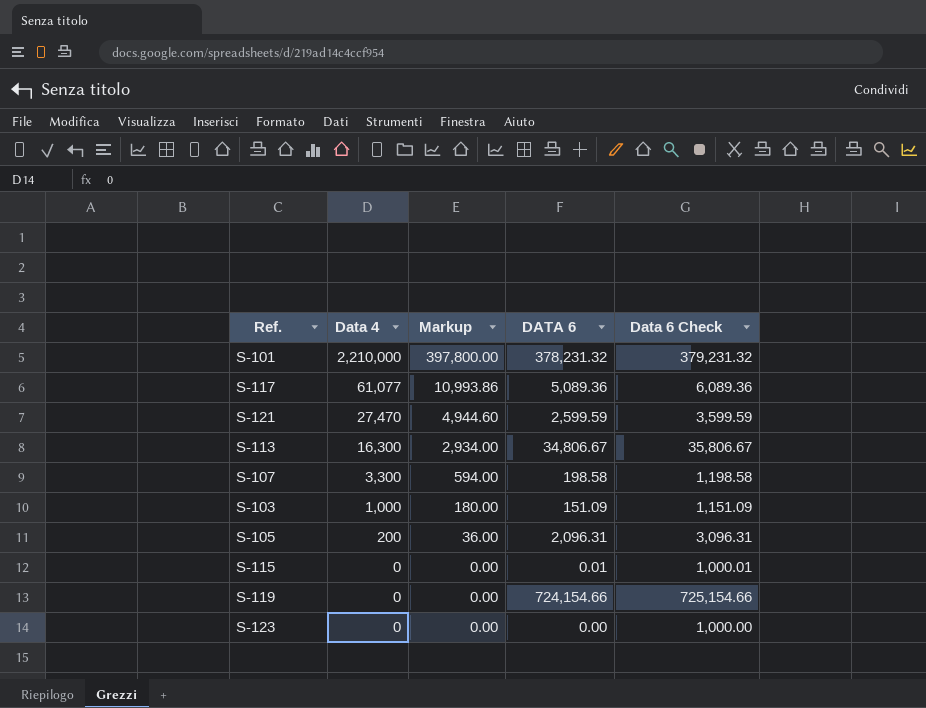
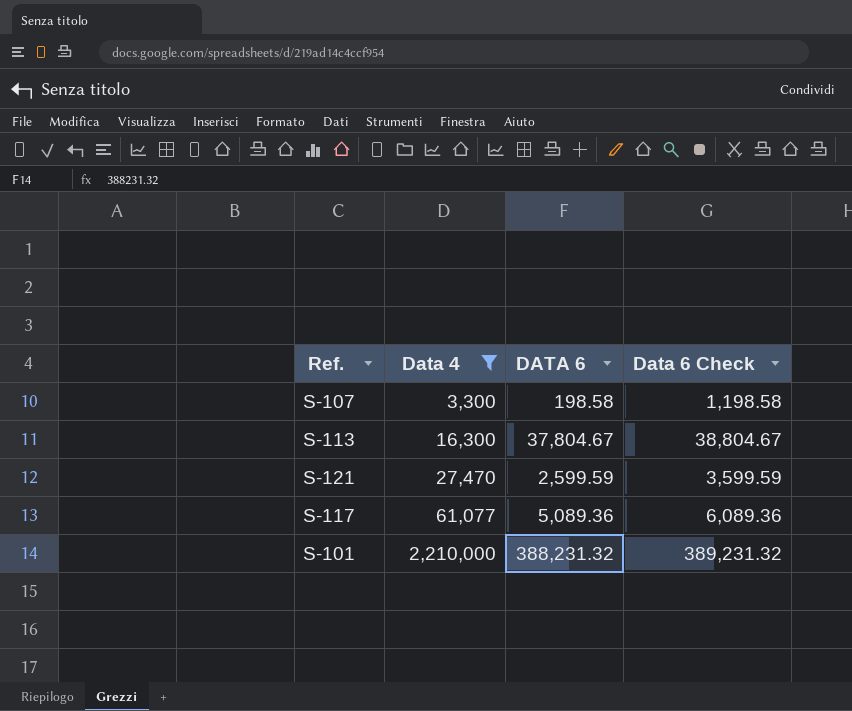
filter: none -> Data 4 >= 3,300
row order: Data 4 descending -> Data 4 ascending
column Markup | formula: [Data 4] * 0.18 -> none
S-113 | DATA 6: 34,806.67 -> 37,804.67
S-113 | Data 6 Check: 35,806.67 -> 38,804.67
S-101 | DATA 6: 378,231.32 -> 388,231.32
S-101 | Data 6 Check: 379,231.32 -> 389,231.32

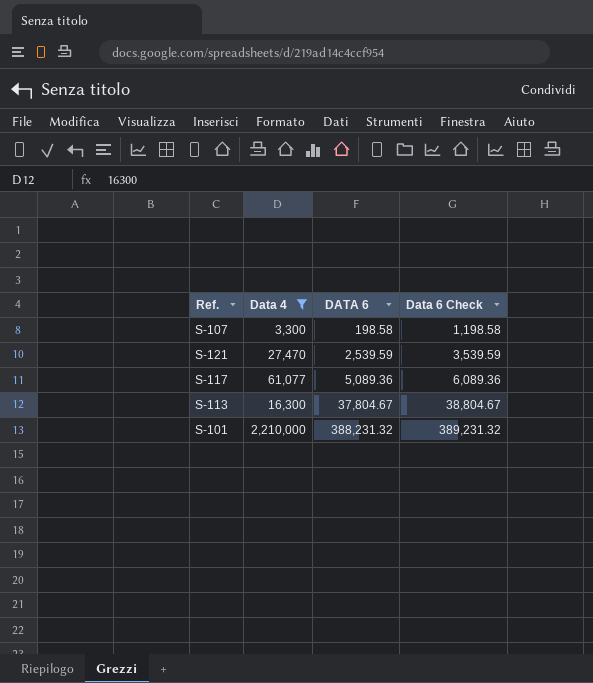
row order: Data 4 ascending -> DATA 6 ascending
S-121 | DATA 6: 2,599.59 -> 2,539.59
S-121 | Data 6 Check: 3,599.59 -> 3,539.59

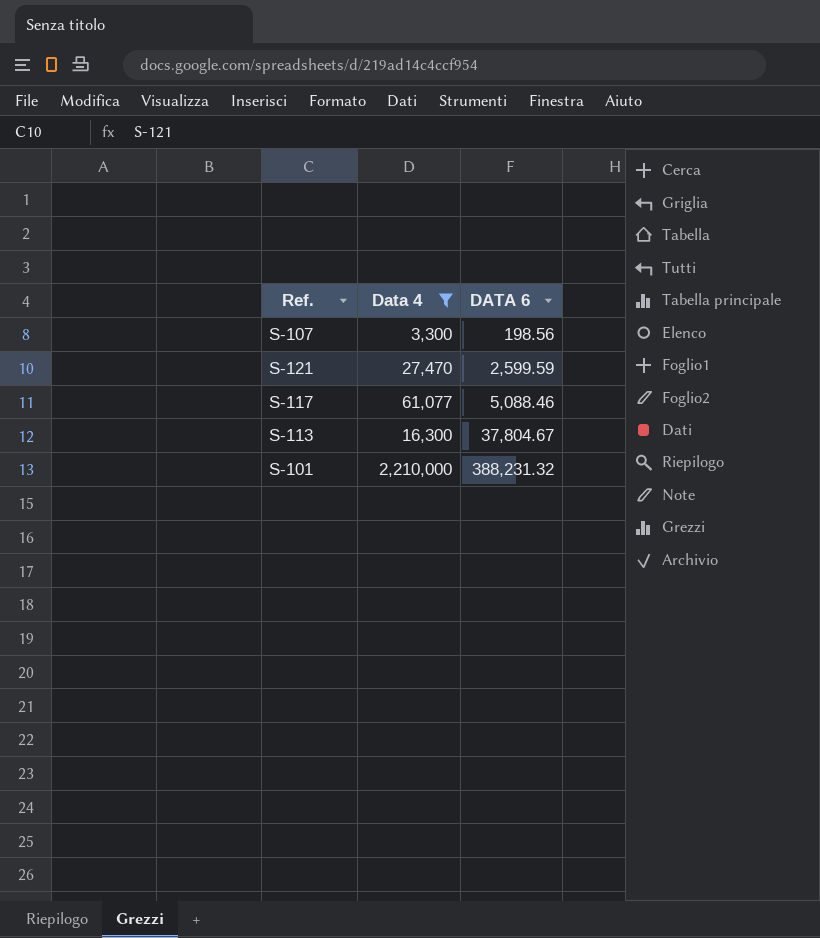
column Data 6 Check | formula: [DATA 6] + 1000 -> none
S-107 | DATA 6: 198.58 -> 198.56
S-121 | DATA 6: 2,539.59 -> 2,599.59
S-117 | DATA 6: 5,089.36 -> 5,088.46

